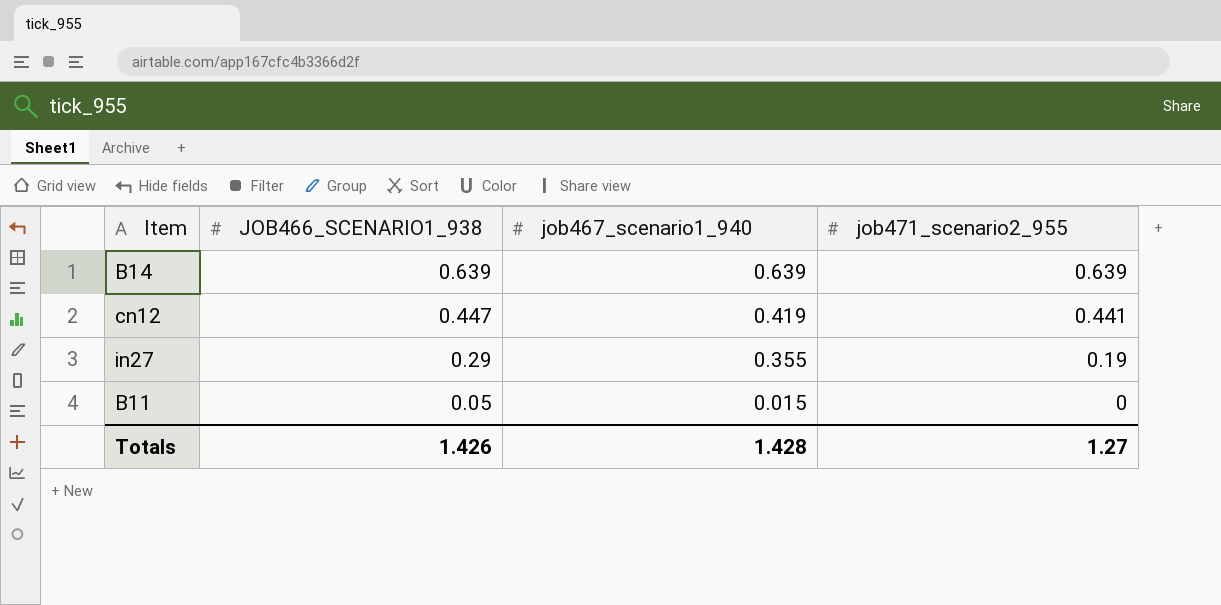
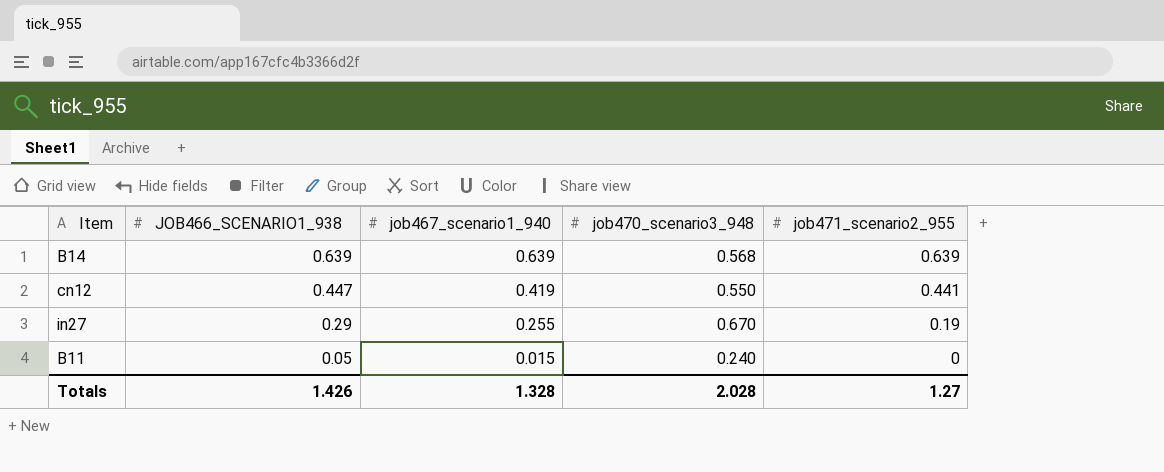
column job470_scenario3_948 | position: none -> 4
in27 | job467_scenario1_940: 0.355 -> 0.255
Totals | job467_scenario1_940: 1.428 -> 1.328

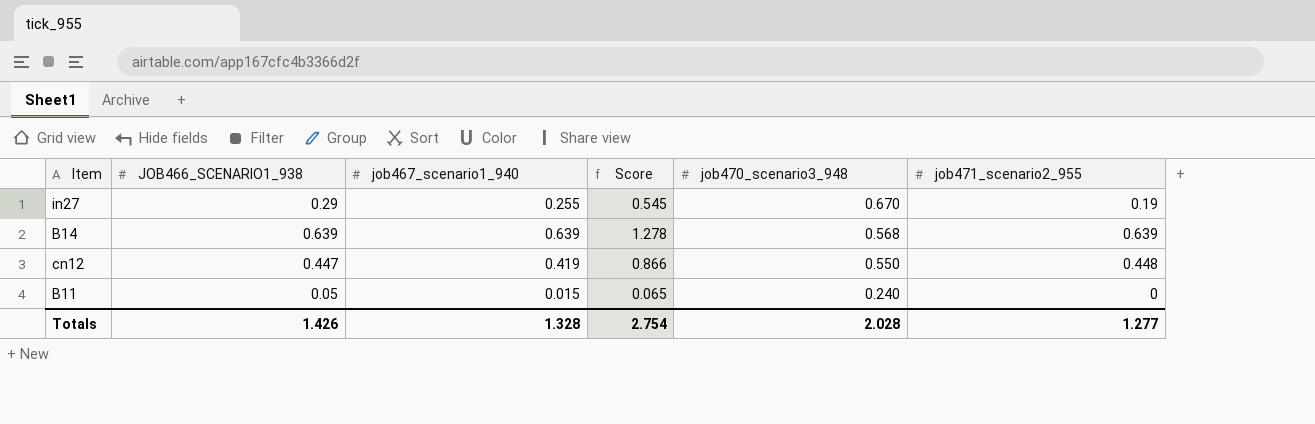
row order: JOB466_SCENARIO1_938 descending -> job470_scenario3_948 descending
column Score | formula: none -> [JOB466_SCENARIO1_938] + [job467_scenario1_940]
cn12 | job471_scenario2_955: 0.441 -> 0.448
Totals | job471_scenario2_955: 1.27 -> 1.277

